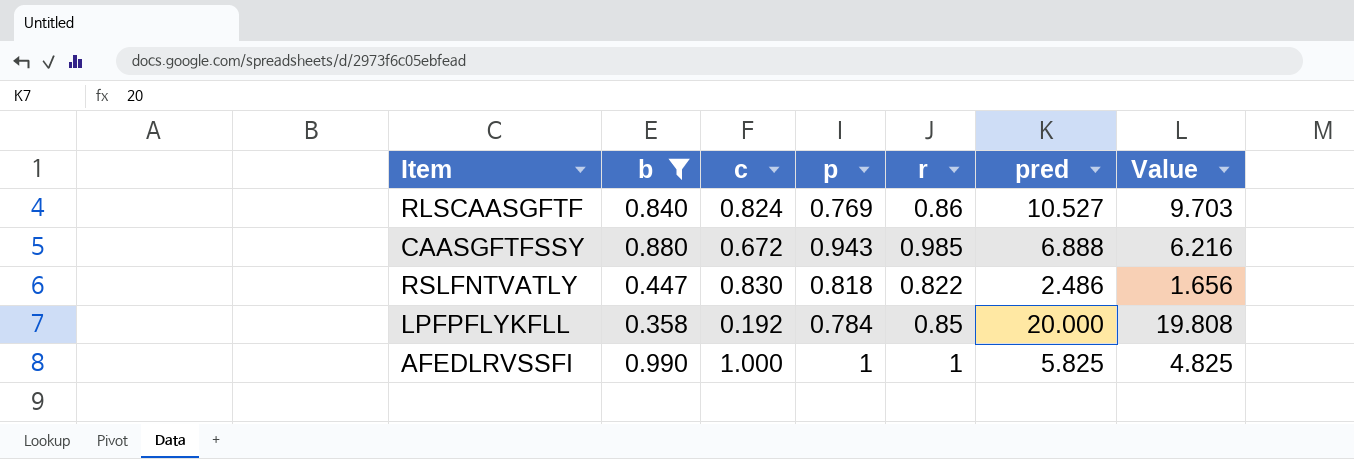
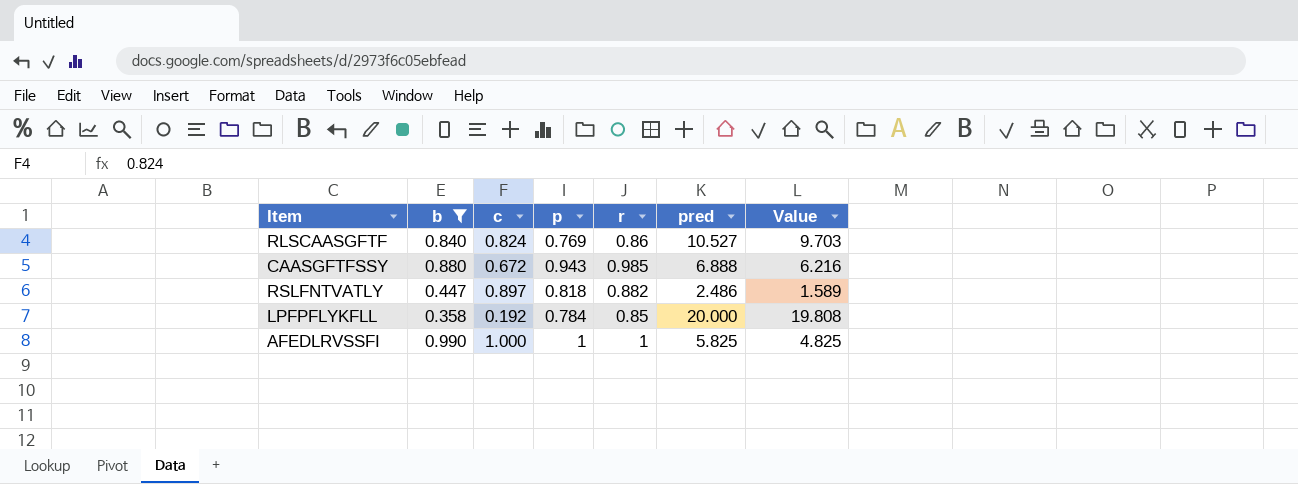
RSLFNTVATLY | c: 0.830 -> 0.897
RSLFNTVATLY | r: 0.822 -> 0.882
RSLFNTVATLY | Value: 1.656 -> 1.589

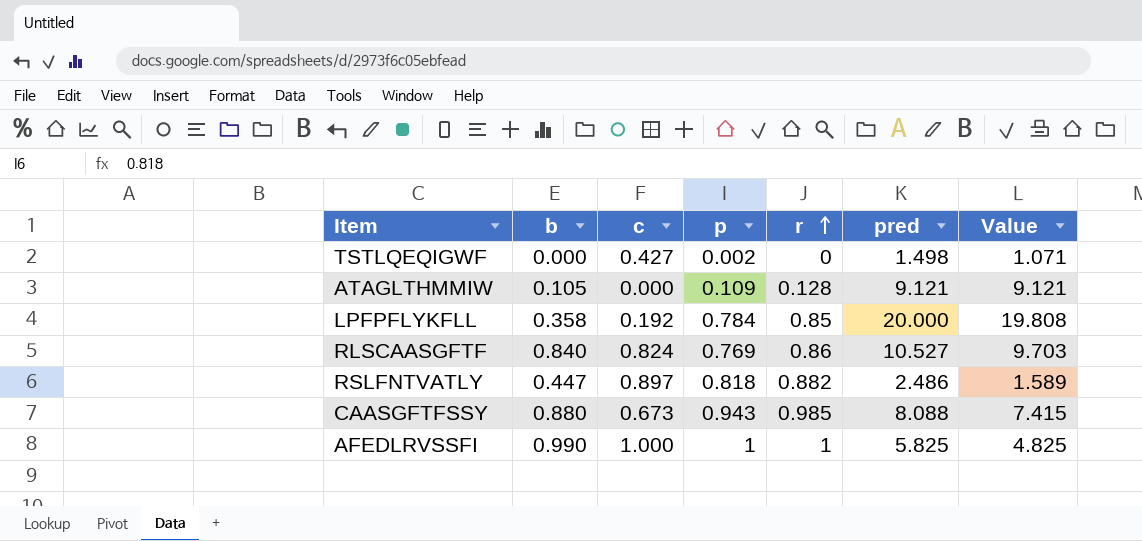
filter: b >= 0.358 -> none
row order: none -> r ascending
CAASGFTFSSY | c: 0.672 -> 0.673
CAASGFTFSSY | pred: 6.888 -> 8.088
CAASGFTFSSY | Value: 6.216 -> 7.415

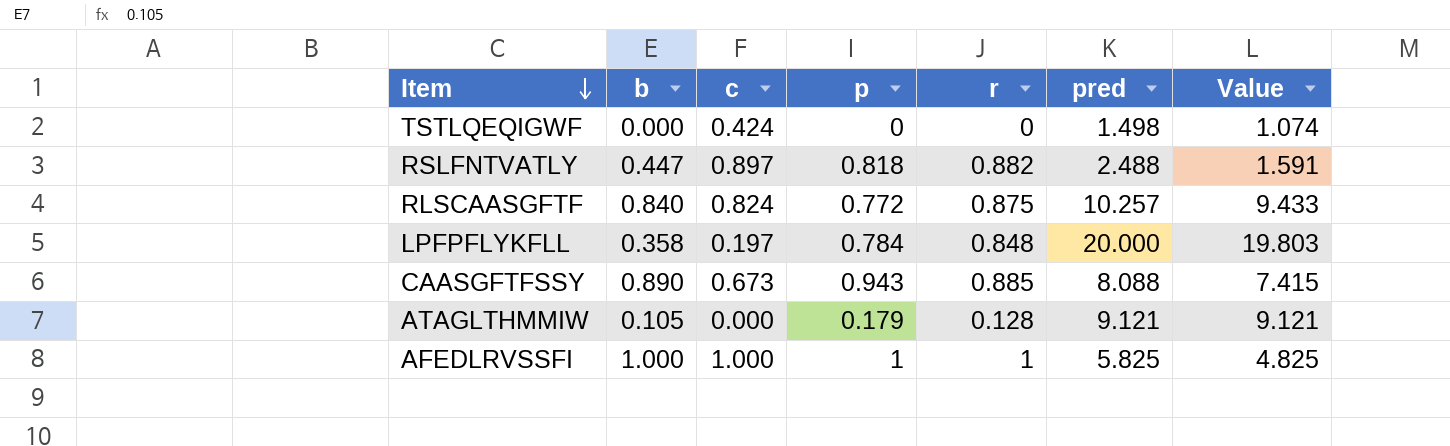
row order: r ascending -> Item descending
TSTLQEQIGWF | c: 0.427 -> 0.424
TSTLQEQIGWF | p: 0.002 -> 0
TSTLQEQIGWF | Value: 1.071 -> 1.074
RSLFNTVATLY | pred: 2.486 -> 2.488
RSLFNTVATLY | Value: 1.589 -> 1.591
RLSCAASGFTF | p: 0.769 -> 0.772
RLSCAASGFTF | r: 0.86 -> 0.875
RLSCAASGFTF | pred: 10.527 -> 10.257
RLSCAASGFTF | Value: 9.703 -> 9.433
LPFPFLYKFLL | c: 0.192 -> 0.197
LPFPFLYKFLL | r: 0.85 -> 0.848
LPFPFLYKFLL | Value: 19.808 -> 19.803
CAASGFTFSSY | b: 0.880 -> 0.890
CAASGFTFSSY | r: 0.985 -> 0.885
ATAGLTHMMIW | p: 0.109 -> 0.179
AFEDLRVSSFI | b: 0.990 -> 1.000

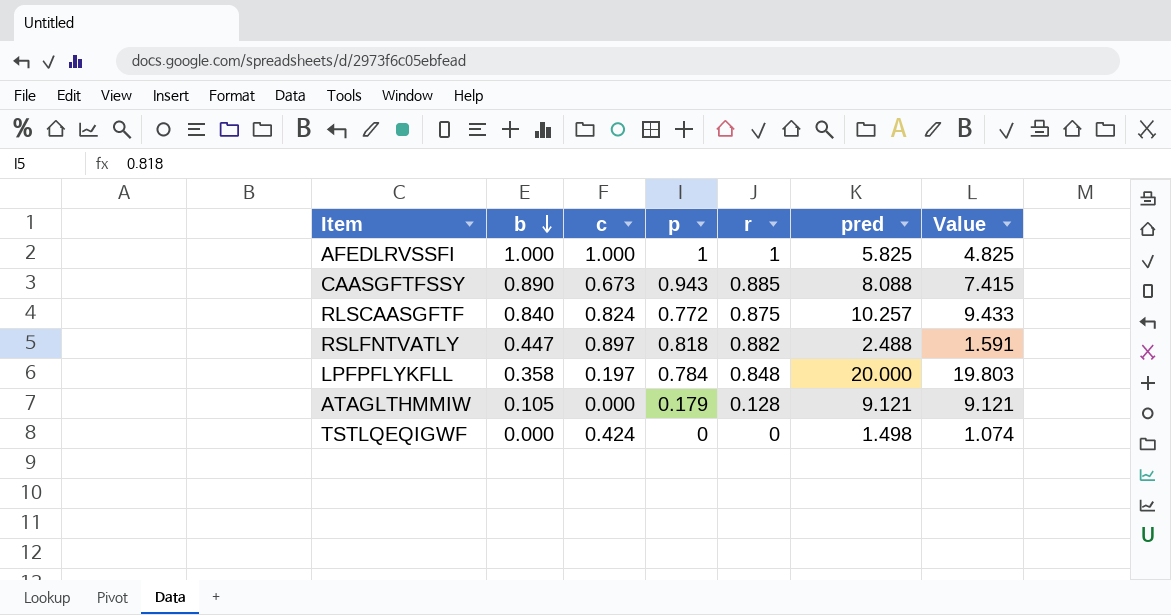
row order: Item descending -> b descending

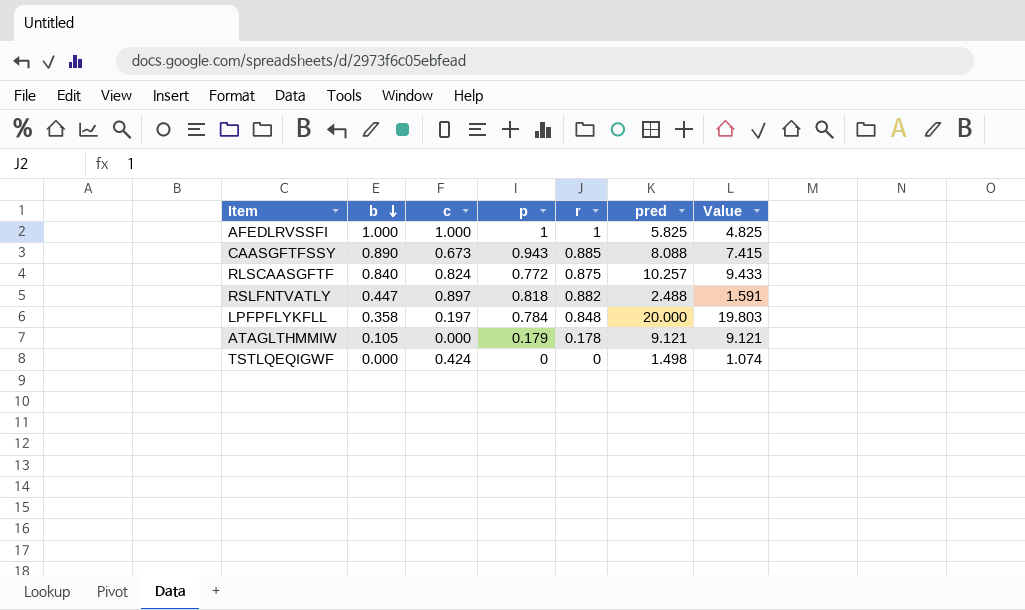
ATAGLTHMMIW | r: 0.128 -> 0.178

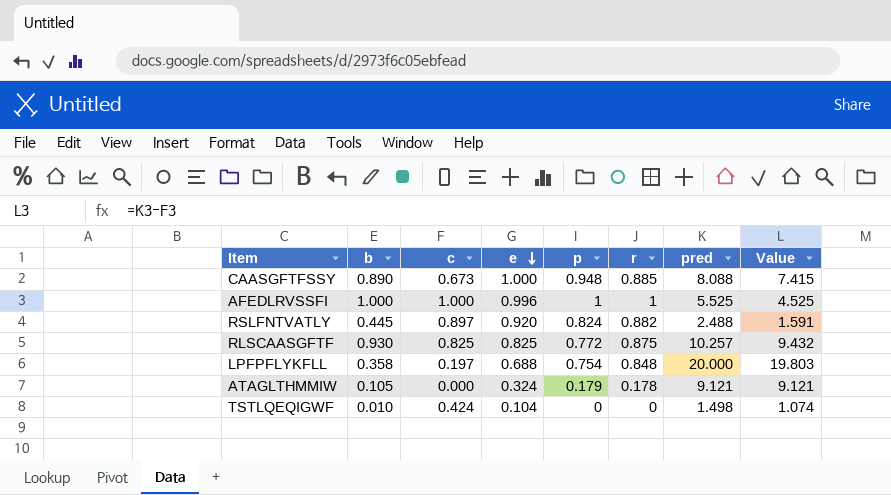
row order: b descending -> e descending
column e | position: none -> 4
CAASGFTFSSY | p: 0.943 -> 0.948
AFEDLRVSSFI | pred: 5.825 -> 5.525
AFEDLRVSSFI | Value: 4.825 -> 4.525
RSLFNTVATLY | b: 0.447 -> 0.445
RSLFNTVATLY | p: 0.818 -> 0.824
RLSCAASGFTF | b: 0.840 -> 0.930
RLSCAASGFTF | c: 0.824 -> 0.825
RLSCAASGFTF | Value: 9.433 -> 9.432
LPFPFLYKFLL | p: 0.784 -> 0.754
TSTLQEQIGWF | b: 0.000 -> 0.010

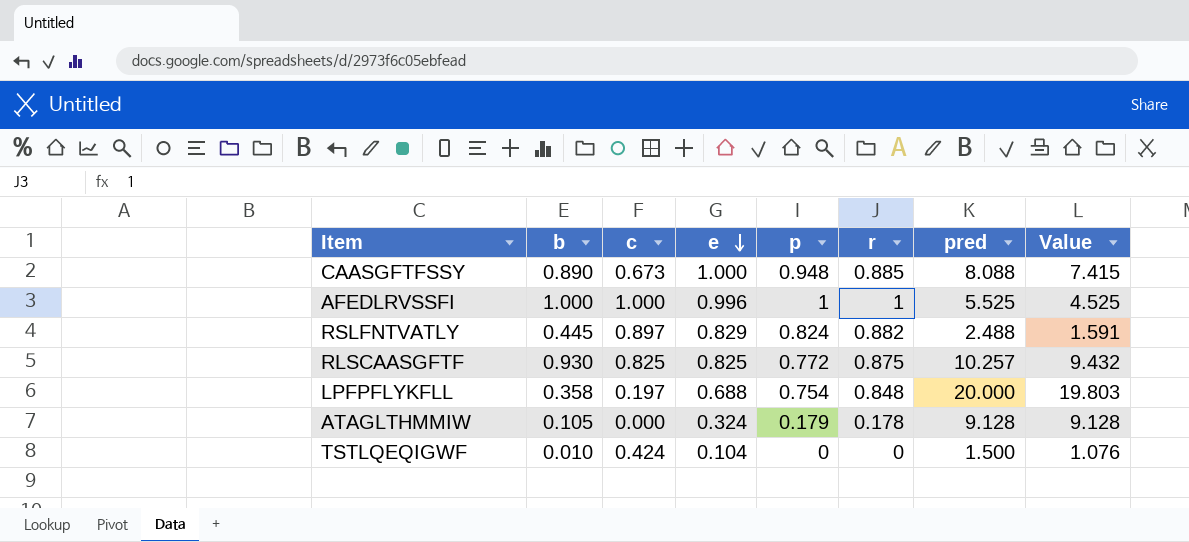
RSLFNTVATLY | e: 0.920 -> 0.829
ATAGLTHMMIW | pred: 9.121 -> 9.128
ATAGLTHMMIW | Value: 9.121 -> 9.128
TSTLQEQIGWF | pred: 1.498 -> 1.500
TSTLQEQIGWF | Value: 1.074 -> 1.076

